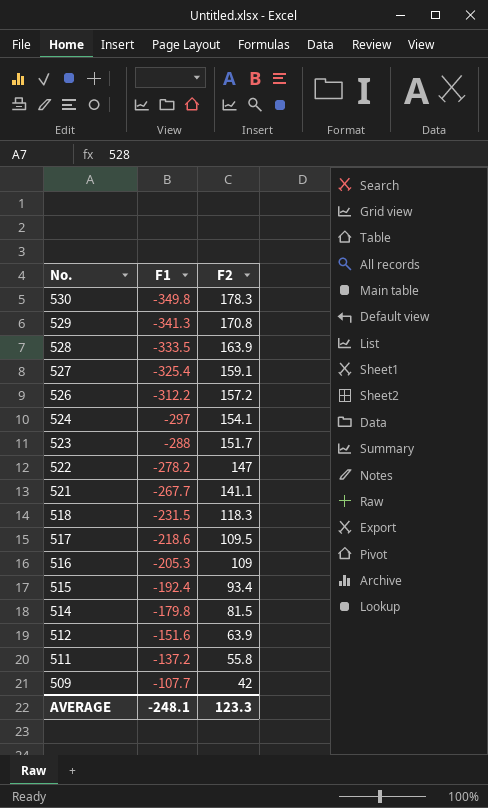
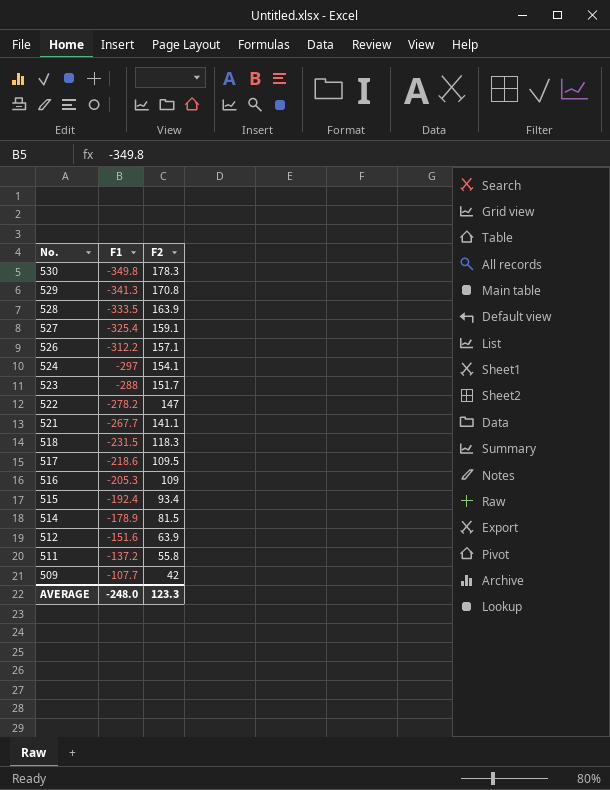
526 | F2: 157.2 -> 157.1
514 | F1: -179.8 -> -178.9
AVERAGE | F1: -248.1 -> -248.0

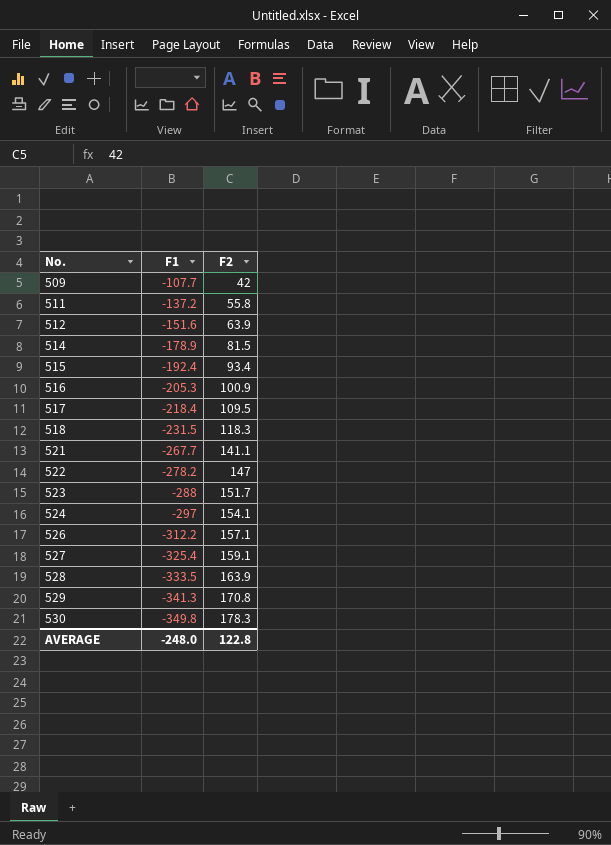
row order: No. descending -> No. ascending
516 | F2: 109 -> 100.9
517 | F1: -218.6 -> -218.4
AVERAGE | F2: 123.3 -> 122.8

